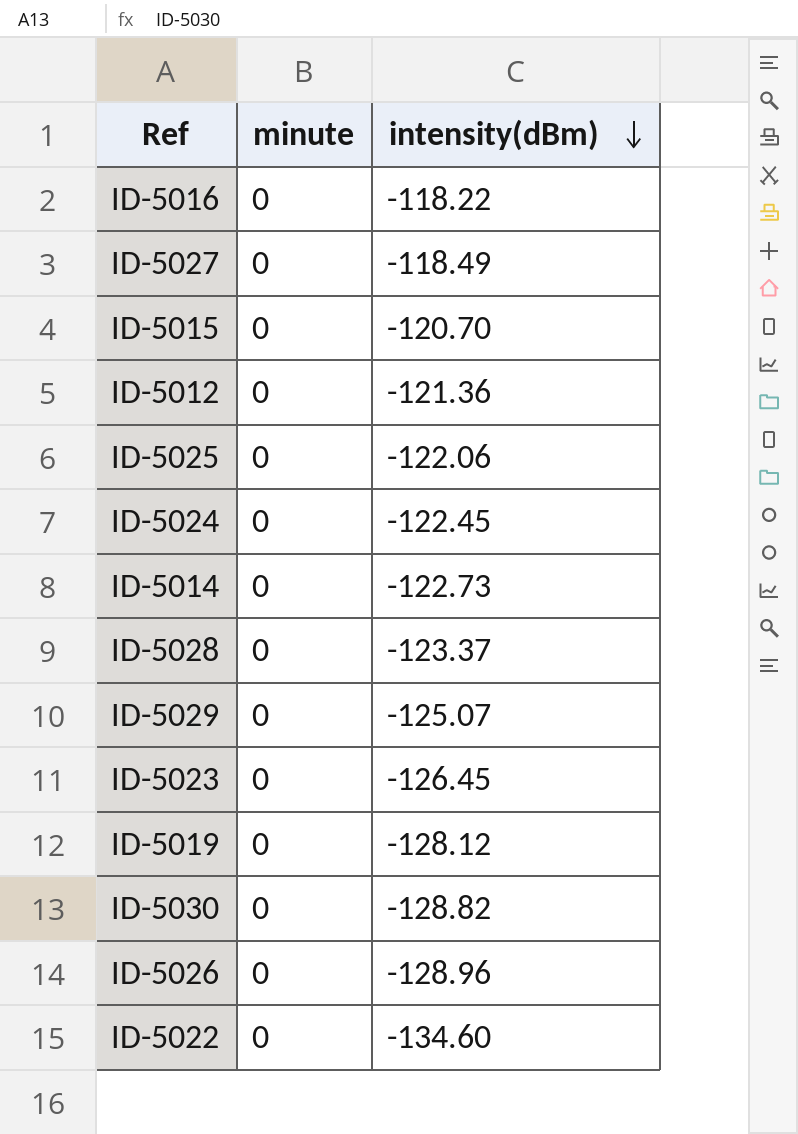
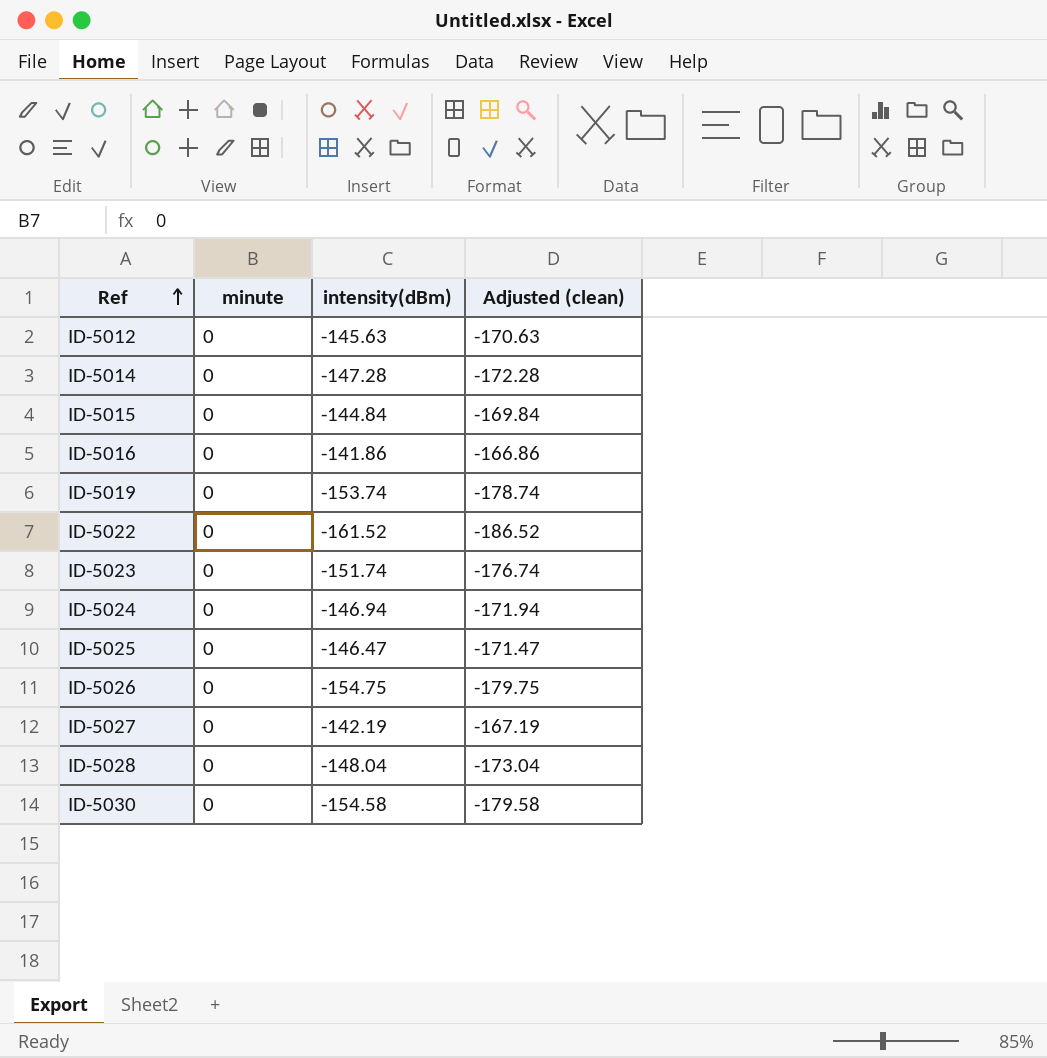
row order: intensity(dBm) descending -> Ref ascending
column Adjusted (clean) | formula: none -> [intensity(dBm)] - 25
row ID-5029: 0 | -125.07 -> none
ID-5012 | intensity(dBm): -121.36 -> -145.63
ID-5014 | intensity(dBm): -122.73 -> -147.28
ID-5015 | intensity(dBm): -120.70 -> -144.84
ID-5016 | intensity(dBm): -118.22 -> -141.86
ID-5019 | intensity(dBm): -128.12 -> -153.74
ID-5022 | intensity(dBm): -134.60 -> -161.52
ID-5023 | intensity(dBm): -126.45 -> -151.74
ID-5024 | intensity(dBm): -122.45 -> -146.94
ID-5025 | intensity(dBm): -122.06 -> -146.47
ID-5026 | intensity(dBm): -128.96 -> -154.75
ID-5027 | intensity(dBm): -118.49 -> -142.19
ID-5028 | intensity(dBm): -123.37 -> -148.04
ID-5030 | intensity(dBm): -128.82 -> -154.58

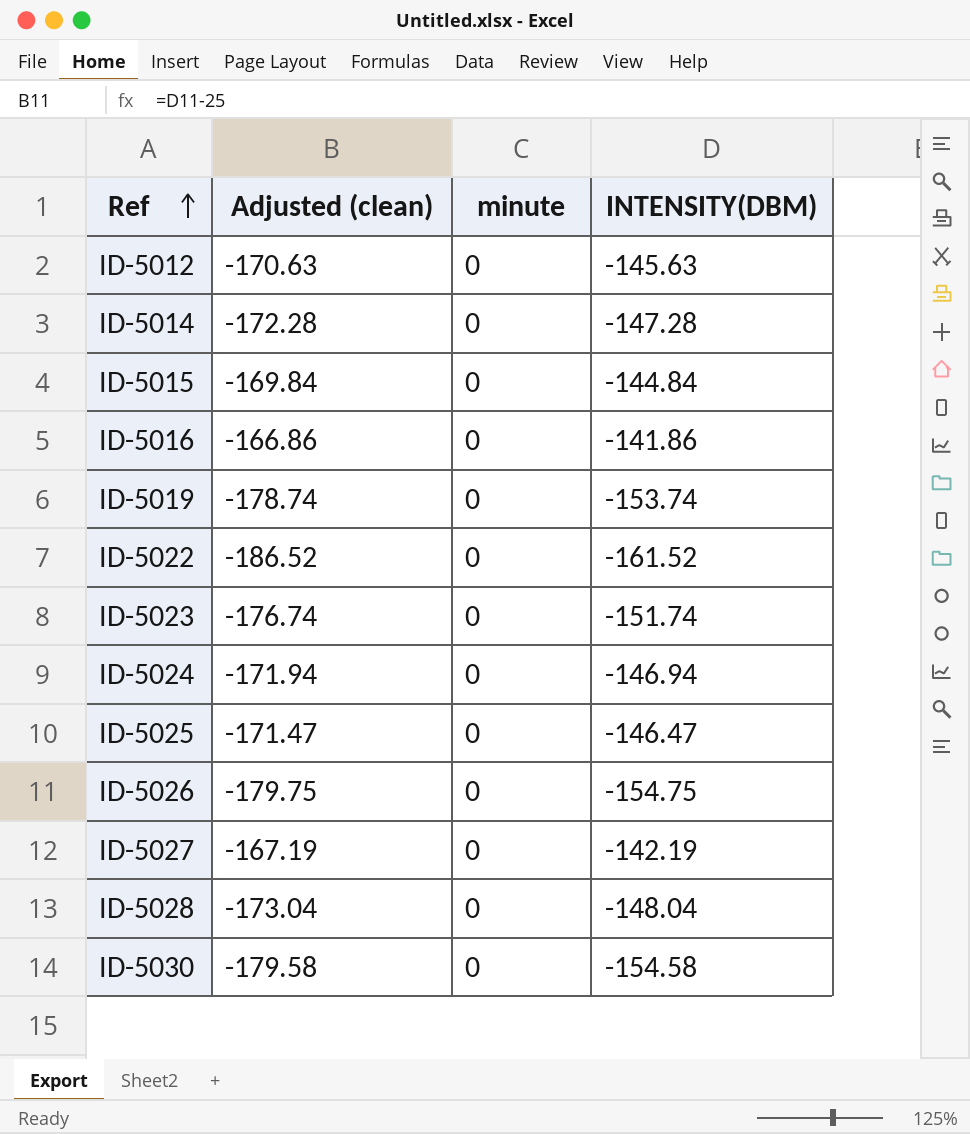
column Adjusted (clean) | position: 4 -> 2
column name: intensity(dBm) -> INTENSITY(DBM)

